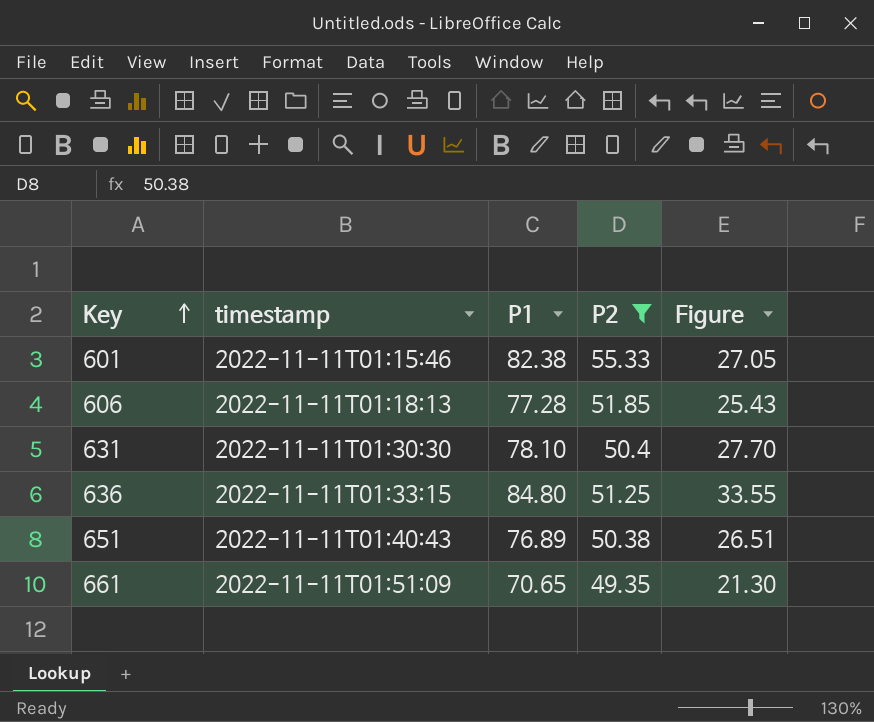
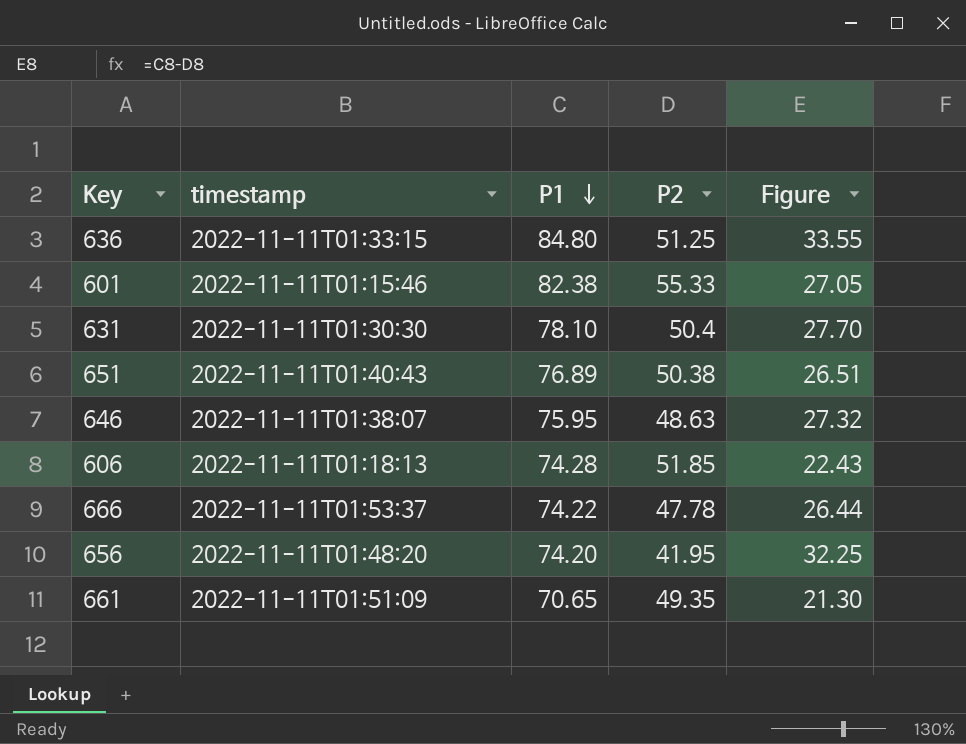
filter: P2 >= 49.35 -> none
row order: Key ascending -> P1 descending
606 | P1: 77.28 -> 74.28
606 | Figure: 25.43 -> 22.43

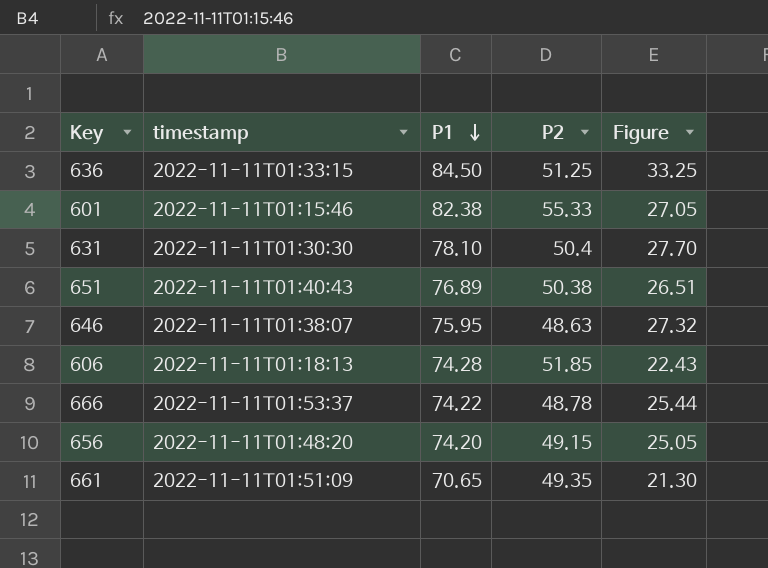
636 | P1: 84.80 -> 84.50
636 | Figure: 33.55 -> 33.25
666 | P2: 47.78 -> 48.78
666 | Figure: 26.44 -> 25.44
656 | P2: 41.95 -> 49.15
656 | Figure: 32.25 -> 25.05

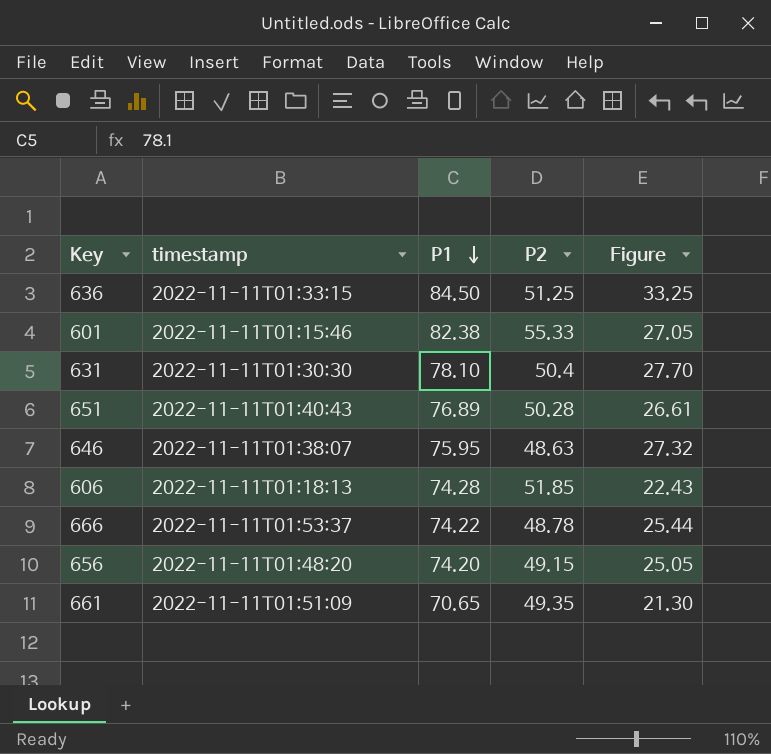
651 | P2: 50.38 -> 50.28
651 | Figure: 26.51 -> 26.61

